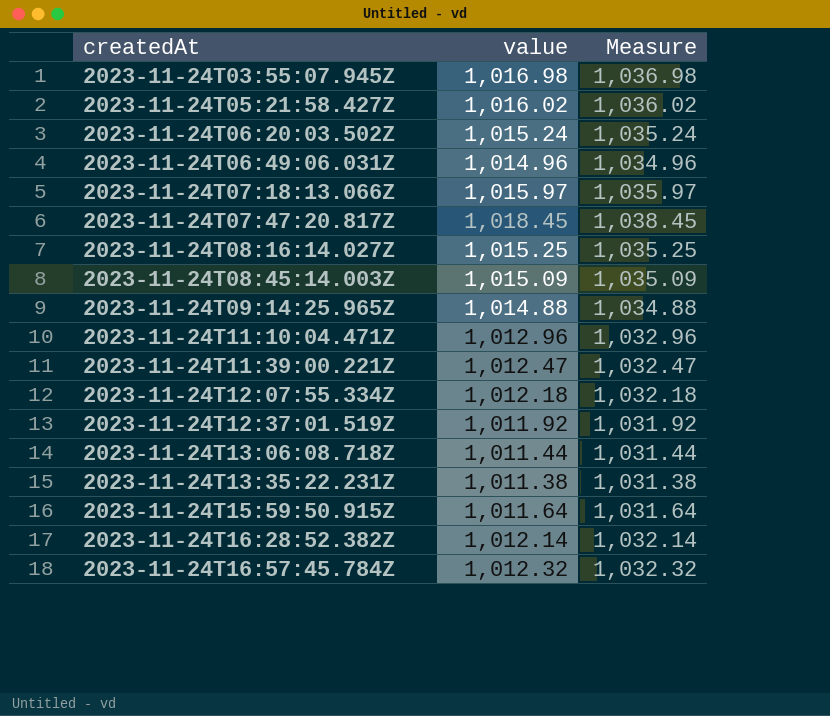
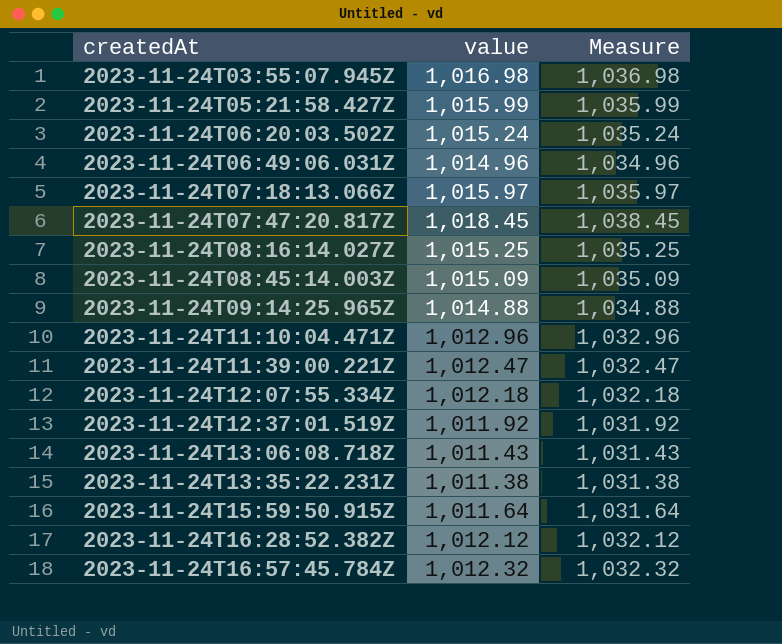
2023-11-24T05:21:58.427Z | value: 1,016.02 -> 1,015.99
2023-11-24T05:21:58.427Z | Measure: 1,036.02 -> 1,035.99
2023-11-24T13:06:08.718Z | value: 1,011.44 -> 1,011.43
2023-11-24T13:06:08.718Z | Measure: 1,031.44 -> 1,031.43
2023-11-24T16:28:52.382Z | value: 1,012.14 -> 1,012.12
2023-11-24T16:28:52.382Z | Measure: 1,032.14 -> 1,032.12

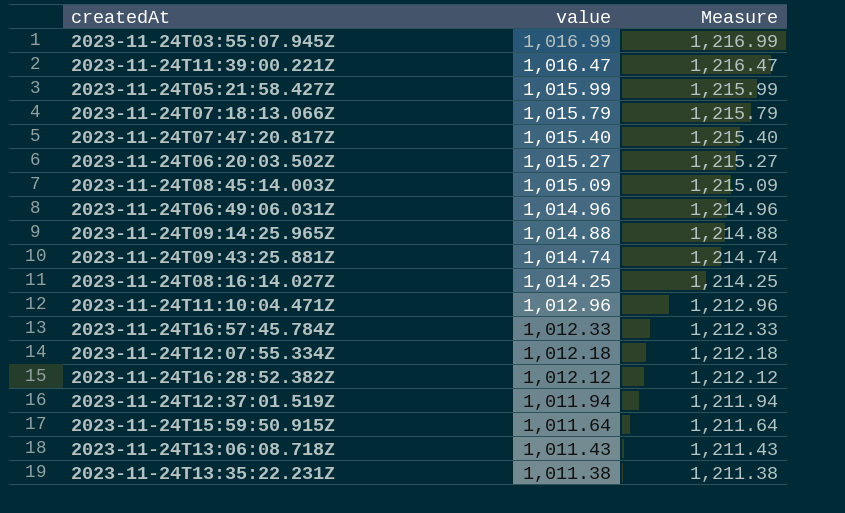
row order: createdAt ascending -> value descending
column Measure | formula: [value] + 20 -> [value] + 200
2023-11-24T03:55:07.945Z | value: 1,016.98 -> 1,016.99
2023-11-24T11:39:00.221Z | value: 1,012.47 -> 1,016.47
2023-11-24T07:18:13.066Z | value: 1,015.97 -> 1,015.79
2023-11-24T07:47:20.817Z | value: 1,018.45 -> 1,015.40
2023-11-24T06:20:03.502Z | value: 1,015.24 -> 1,015.27
row 2023-11-24T09:43:25.881Z: none -> 1,014.74 | 1,214.74
2023-11-24T08:16:14.027Z | value: 1,015.25 -> 1,014.25
2023-11-24T16:57:45.784Z | value: 1,012.32 -> 1,012.33
2023-11-24T12:37:01.519Z | value: 1,011.92 -> 1,011.94

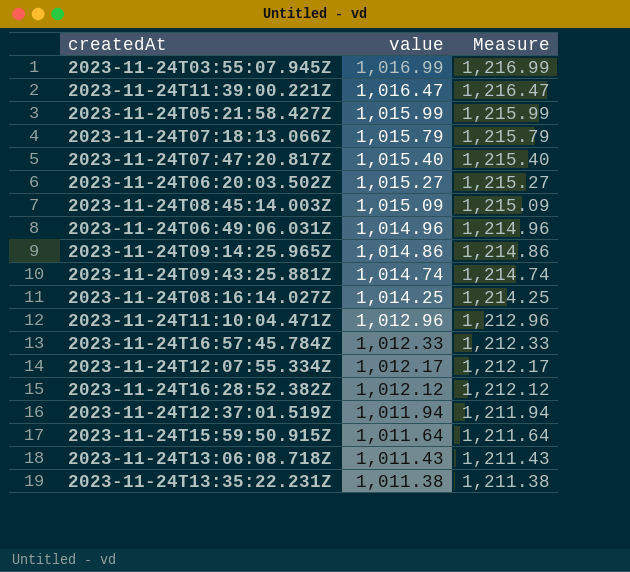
2023-11-24T09:14:25.965Z | value: 1,014.88 -> 1,014.86
2023-11-24T09:14:25.965Z | Measure: 1,214.88 -> 1,214.86
2023-11-24T12:07:55.334Z | value: 1,012.18 -> 1,012.17
2023-11-24T12:07:55.334Z | Measure: 1,212.18 -> 1,212.17

